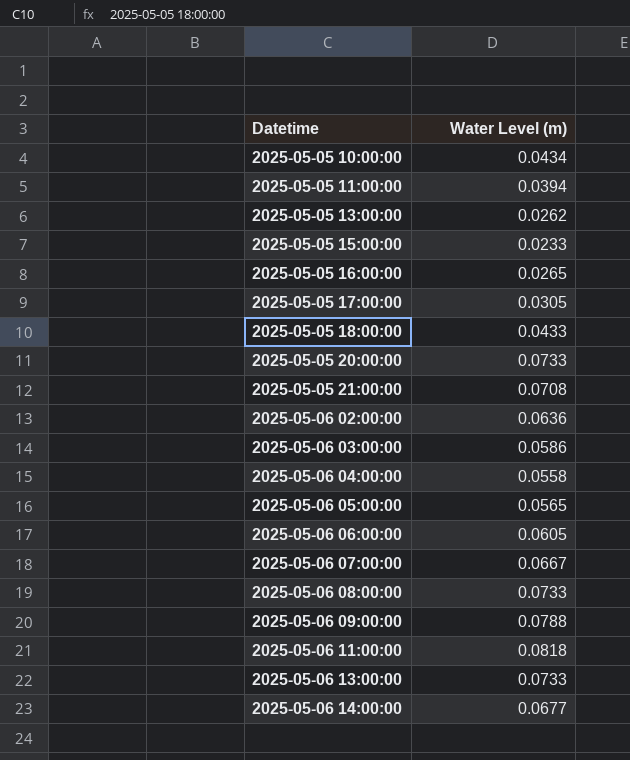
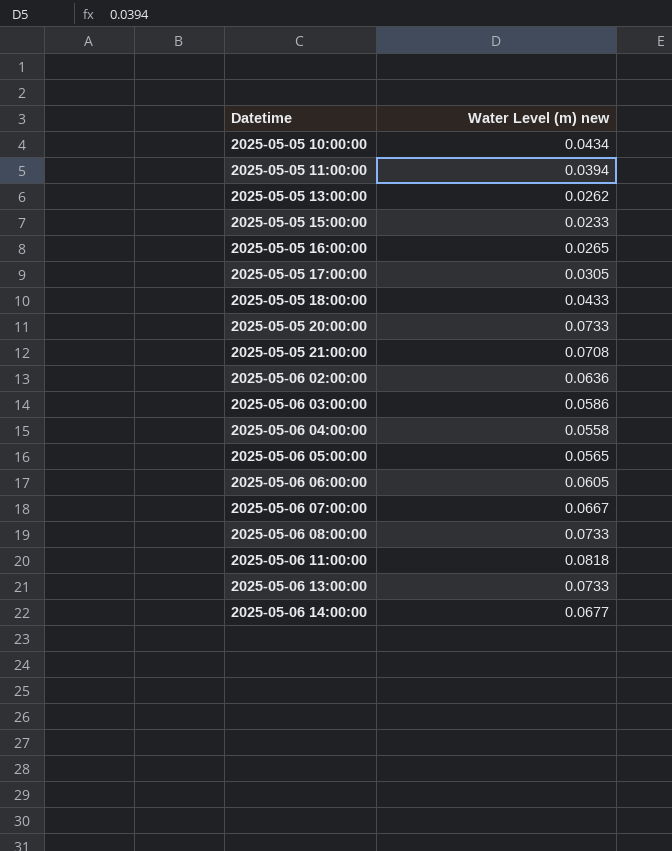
column name: Water Level (m) -> Water Level (m) new
row 2025-05-06 09:00:00: 0.0788 -> none

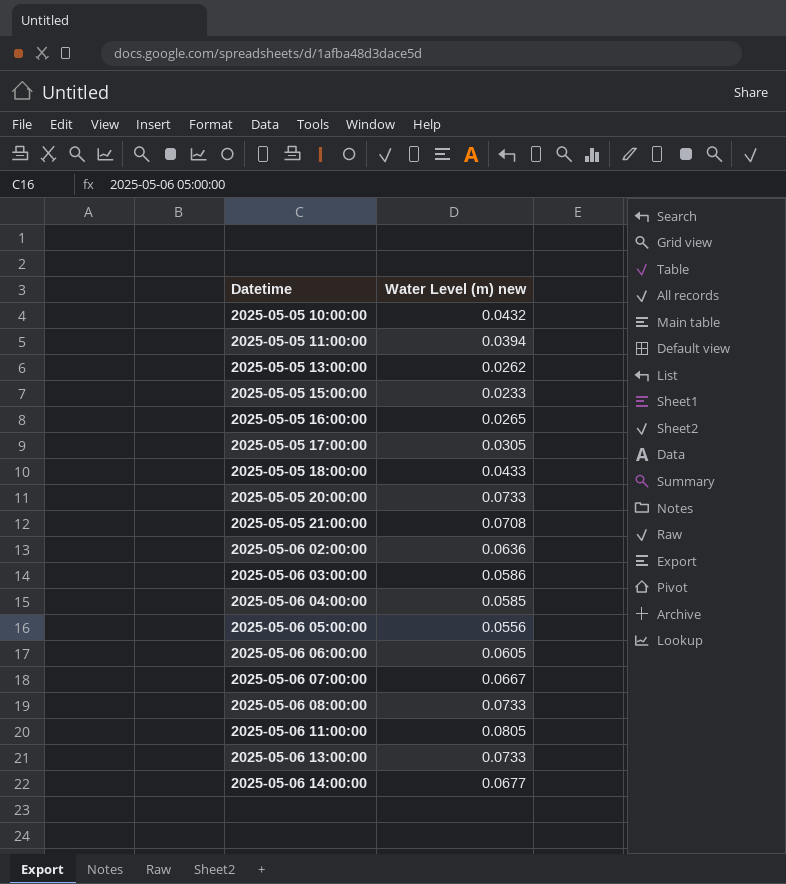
2025-05-05 10:00:00 | Water Level (m) new: 0.0434 -> 0.0432
2025-05-06 04:00:00 | Water Level (m) new: 0.0558 -> 0.0585
2025-05-06 05:00:00 | Water Level (m) new: 0.0565 -> 0.0556
2025-05-06 11:00:00 | Water Level (m) new: 0.0818 -> 0.0805

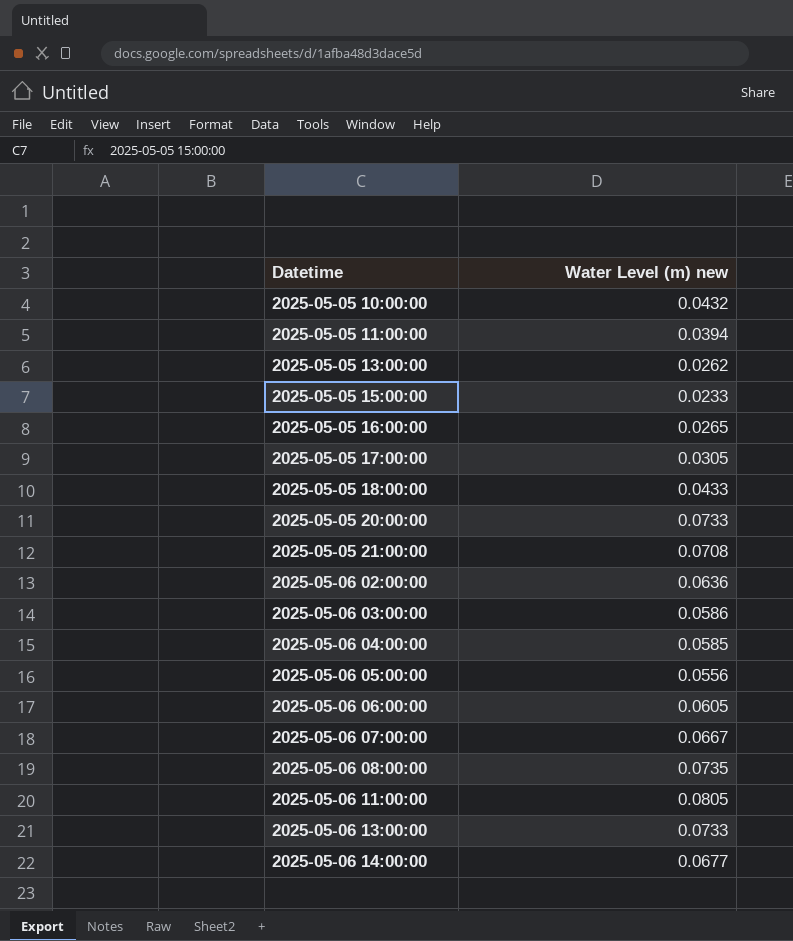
2025-05-06 08:00:00 | Water Level (m) new: 0.0733 -> 0.0735

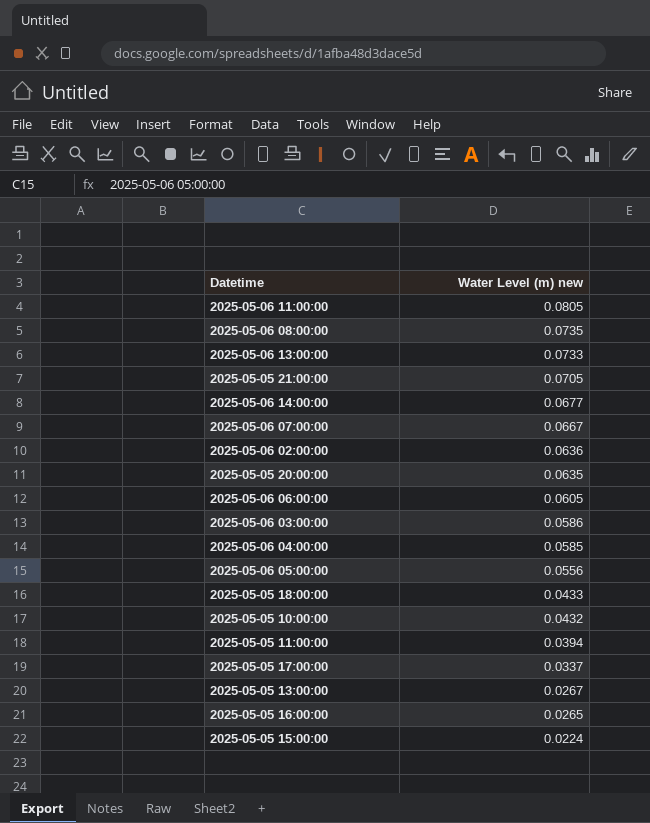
row order: Datetime ascending -> Water Level (m) new descending
2025-05-05 21:00:00 | Water Level (m) new: 0.0708 -> 0.0705
2025-05-05 20:00:00 | Water Level (m) new: 0.0733 -> 0.0635
2025-05-05 17:00:00 | Water Level (m) new: 0.0305 -> 0.0337
2025-05-05 13:00:00 | Water Level (m) new: 0.0262 -> 0.0267
2025-05-05 15:00:00 | Water Level (m) new: 0.0233 -> 0.0224

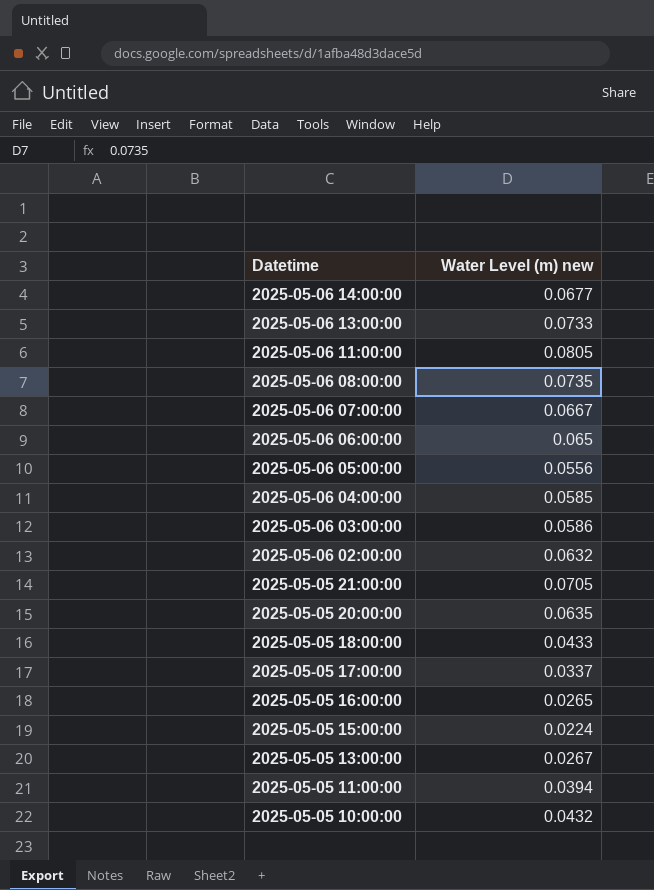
row order: Water Level (m) new descending -> Datetime descending
2025-05-06 06:00:00 | Water Level (m) new: 0.0605 -> 0.065
2025-05-06 02:00:00 | Water Level (m) new: 0.0636 -> 0.0632

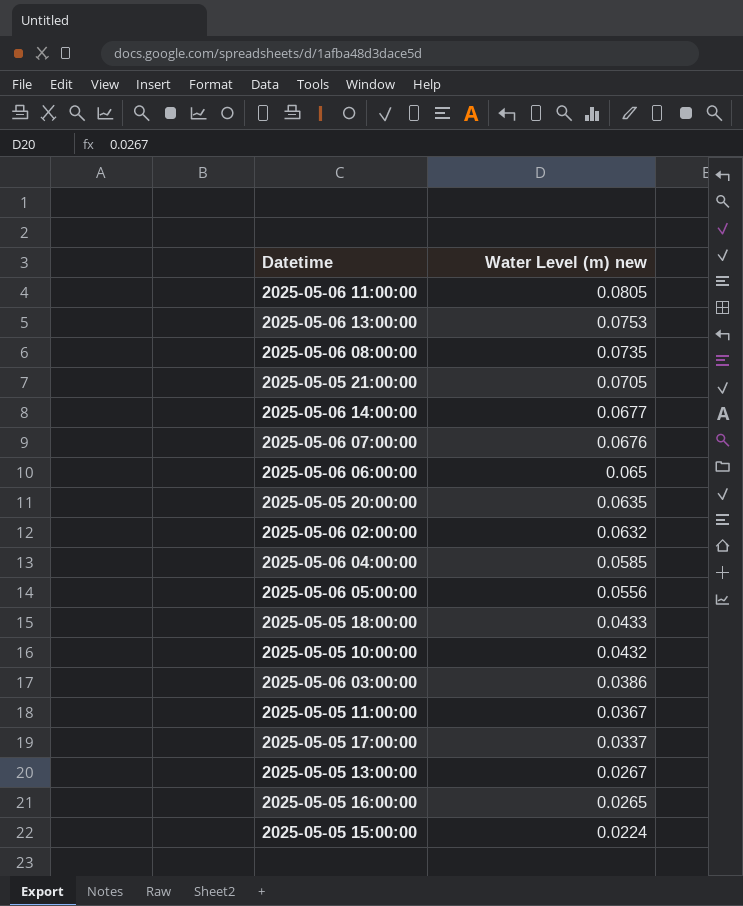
row order: Datetime descending -> Water Level (m) new descending
2025-05-06 13:00:00 | Water Level (m) new: 0.0733 -> 0.0753
2025-05-06 07:00:00 | Water Level (m) new: 0.0667 -> 0.0676
2025-05-06 03:00:00 | Water Level (m) new: 0.0586 -> 0.0386
2025-05-05 11:00:00 | Water Level (m) new: 0.0394 -> 0.0367

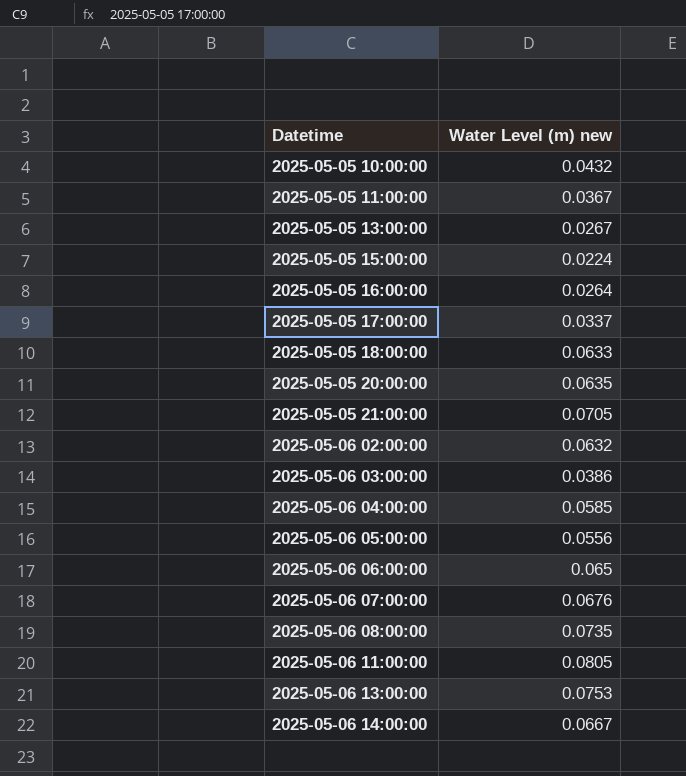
row order: Water Level (m) new descending -> Datetime ascending
2025-05-05 16:00:00 | Water Level (m) new: 0.0265 -> 0.0264
2025-05-05 18:00:00 | Water Level (m) new: 0.0433 -> 0.0633
2025-05-06 14:00:00 | Water Level (m) new: 0.0677 -> 0.0667

